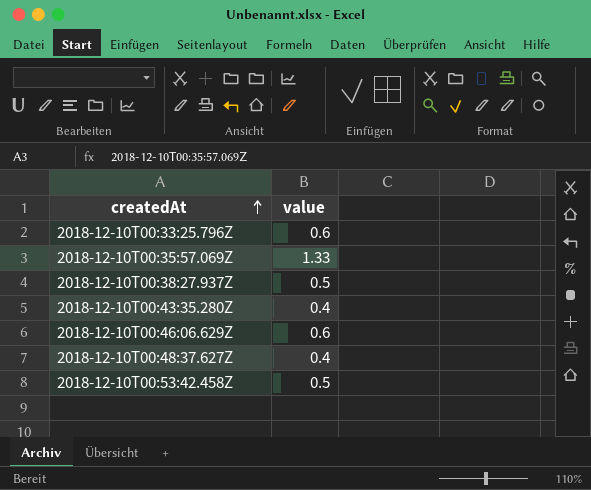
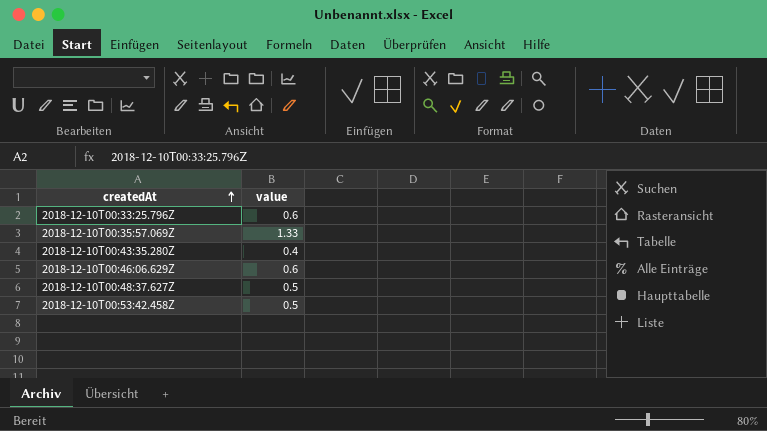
row 2018-12-10T00:38:27.937Z: 0.5 -> none
2018-12-10T00:48:37.627Z | value: 0.4 -> 0.5

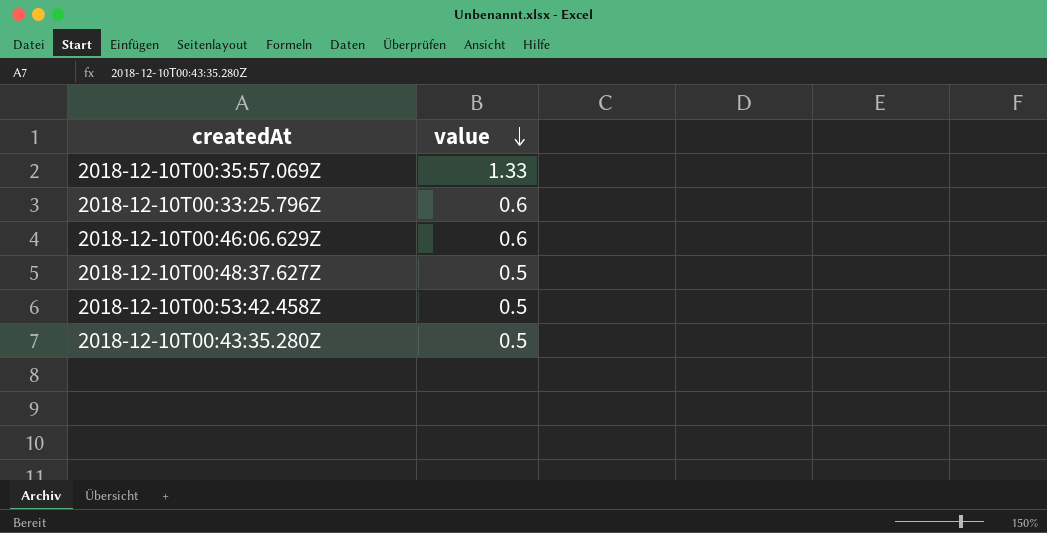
row order: createdAt ascending -> value descending
2018-12-10T00:43:35.280Z | value: 0.4 -> 0.5

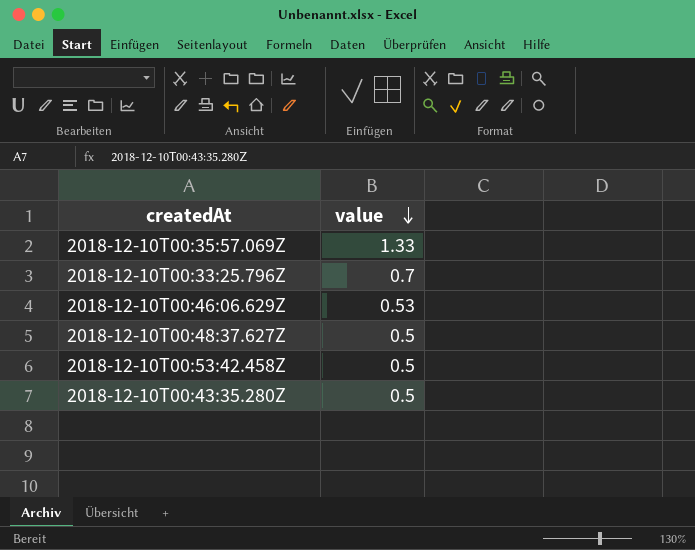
2018-12-10T00:33:25.796Z | value: 0.6 -> 0.7
2018-12-10T00:46:06.629Z | value: 0.6 -> 0.53

